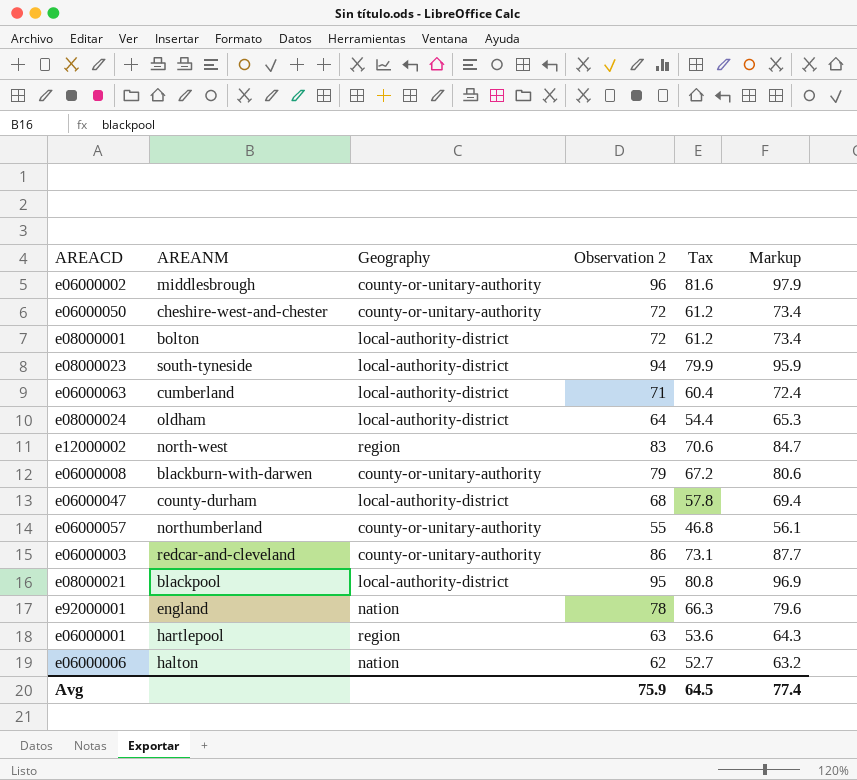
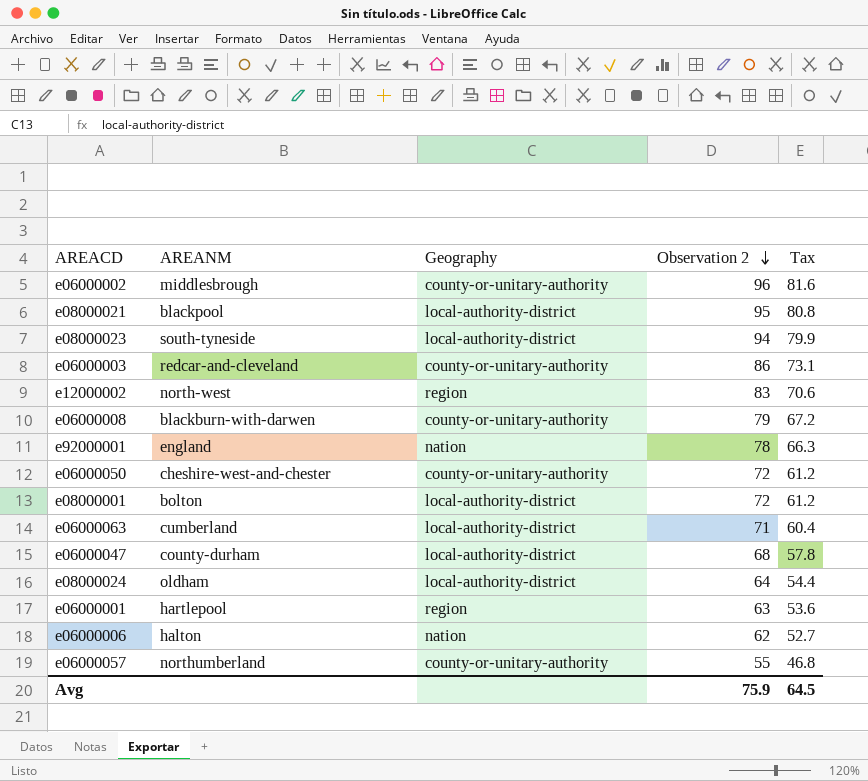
row order: none -> Observation 2 descending
column Markup | formula: [Observation 2] * 1.02 -> none

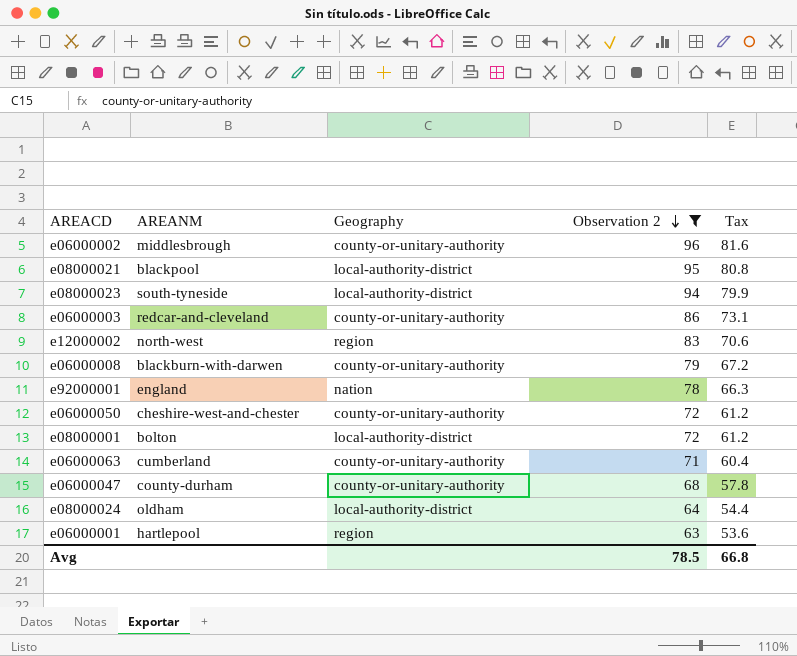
filter: none -> Observation 2 >= 63
e06000063 | Geography: local-authority-district -> county-or-unitary-authority
e06000047 | Geography: local-authority-district -> county-or-unitary-authority
Avg | Observation 2: 75.9 -> 78.5
Avg | Tax: 64.5 -> 66.8

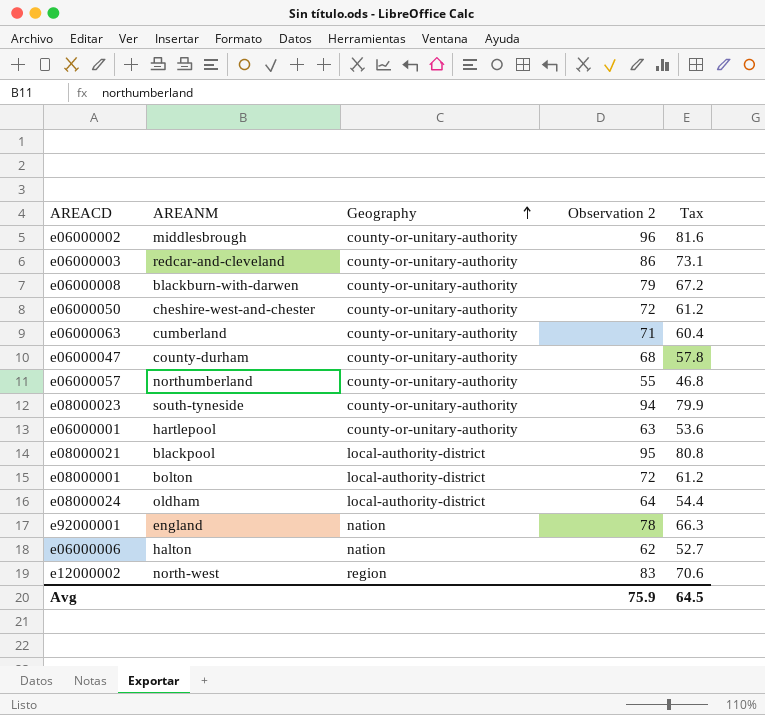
filter: Observation 2 >= 63 -> none
row order: Observation 2 descending -> Geography ascending
e08000023 | Geography: local-authority-district -> county-or-unitary-authority
e06000001 | Geography: region -> county-or-unitary-authority
Avg | Observation 2: 78.5 -> 75.9
Avg | Tax: 66.8 -> 64.5

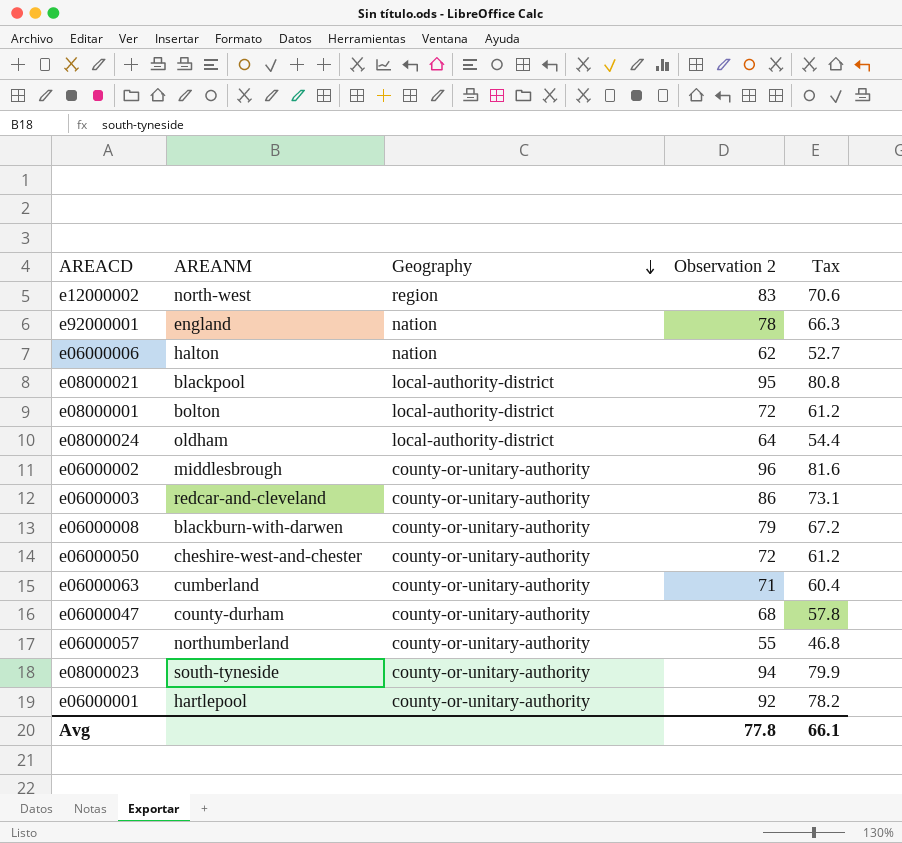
row order: Geography ascending -> Geography descending
e06000001 | Observation 2: 63 -> 92
e06000001 | Tax: 53.6 -> 78.2
Avg | Observation 2: 75.9 -> 77.8
Avg | Tax: 64.5 -> 66.1

